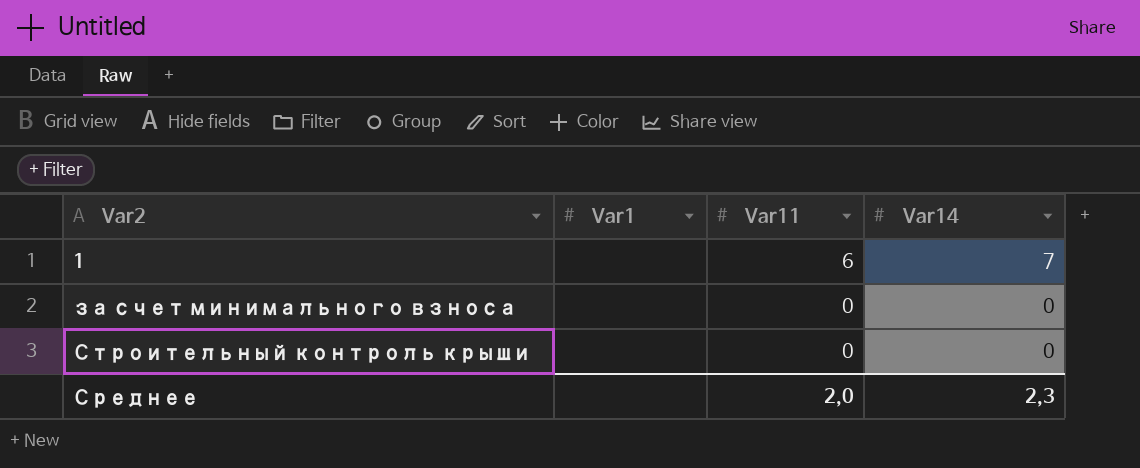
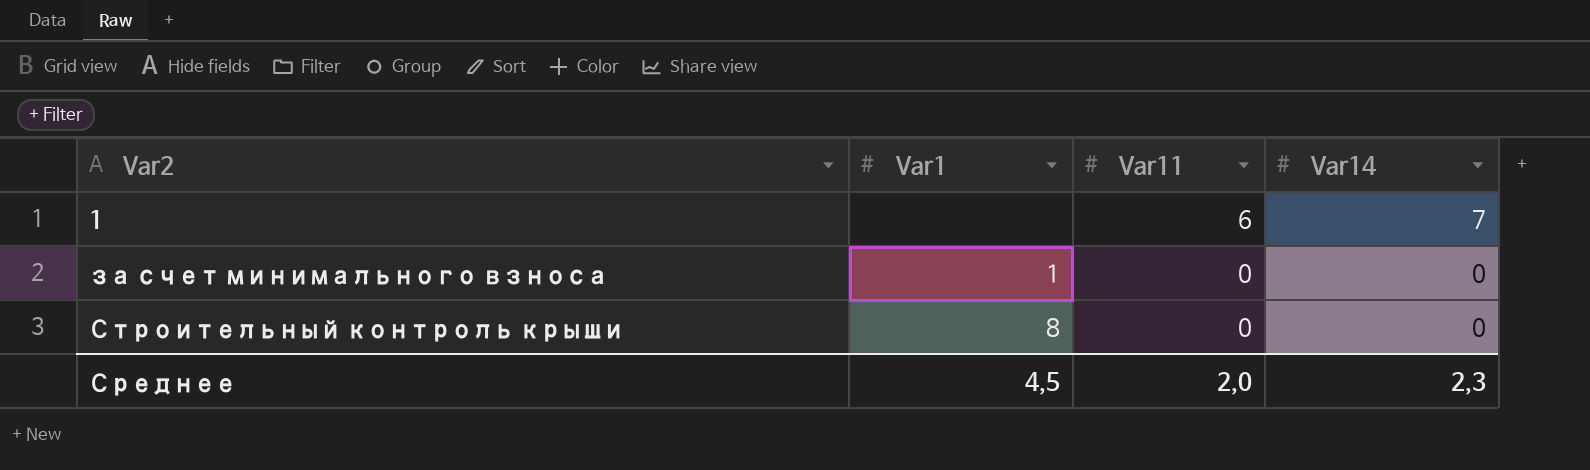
за счет минимального взноса | Var1: none -> 1
Строительный контроль крыши | Var1: none -> 8
Среднее | Var1: none -> 4,5

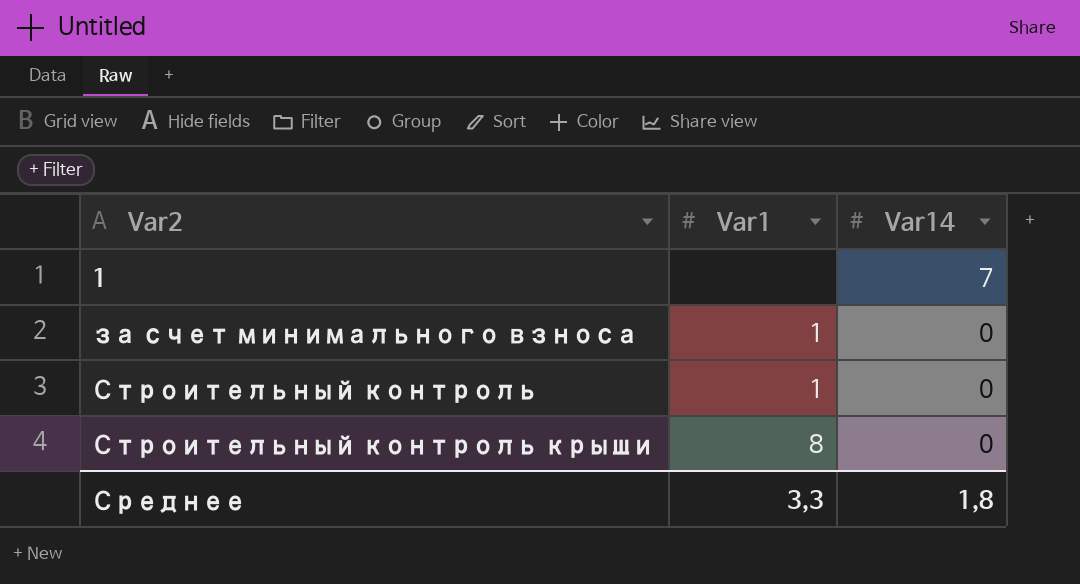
column Var11 | position: 3 -> none
row Строительный контроль: none -> 1 | 0
Среднее | Var1: 4,5 -> 3,3
Среднее | Var14: 2,3 -> 1,8

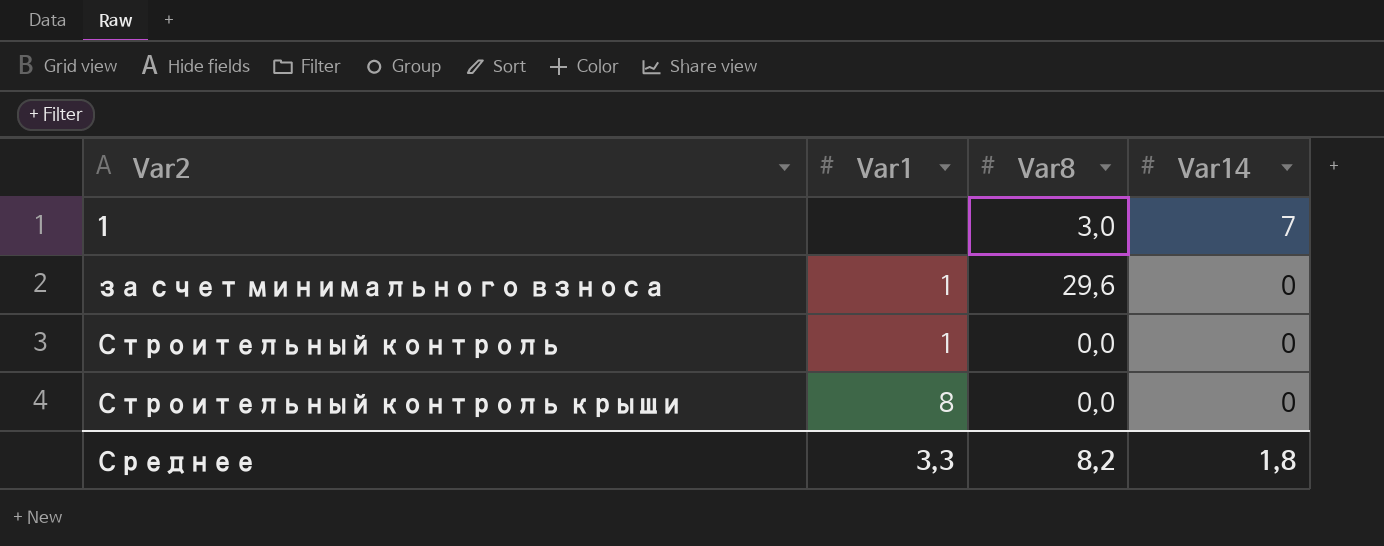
column Var8 | position: none -> 3

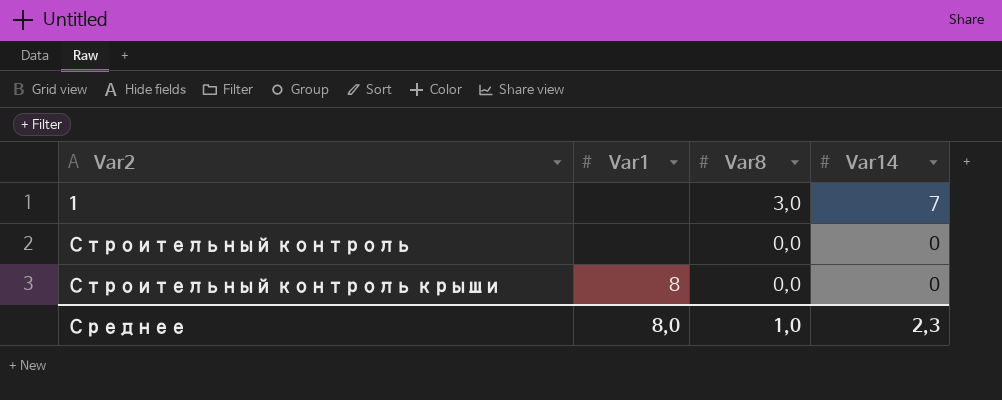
row за счет минимального взноса: 1 | 29,6 | 0 -> none
Строительный контроль | Var1: 1 -> none
Среднее | Var1: 3,3 -> 8,0
Среднее | Var8: 8,2 -> 1,0
Среднее | Var14: 1,8 -> 2,3

